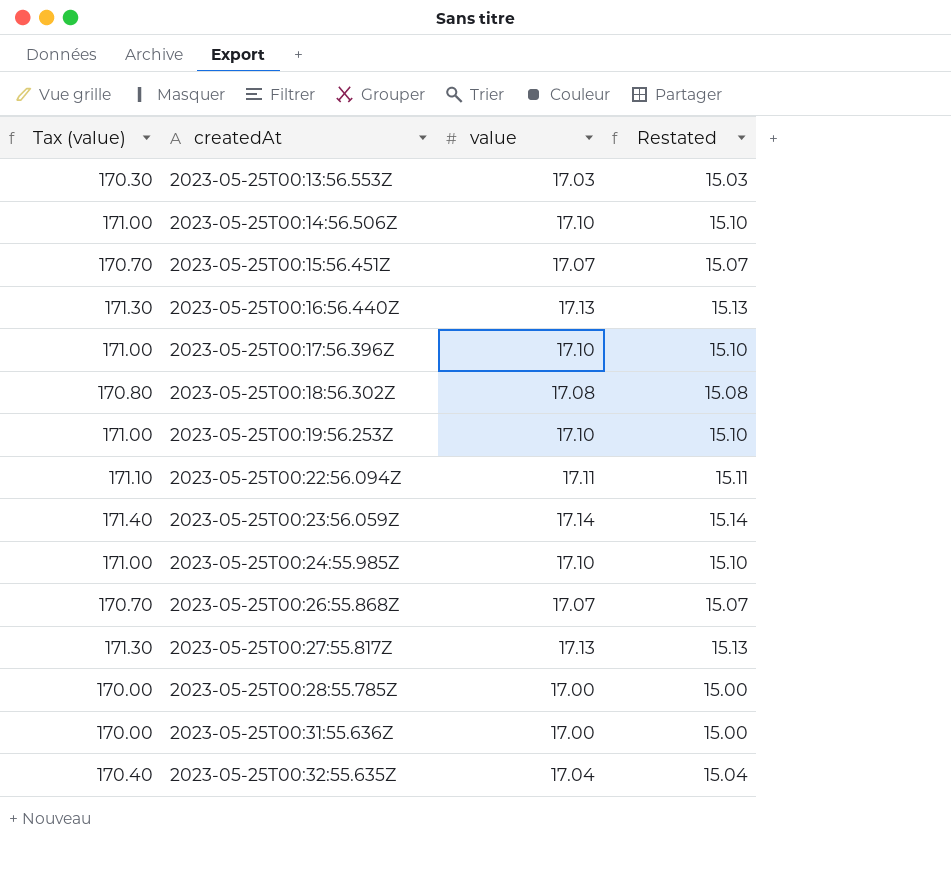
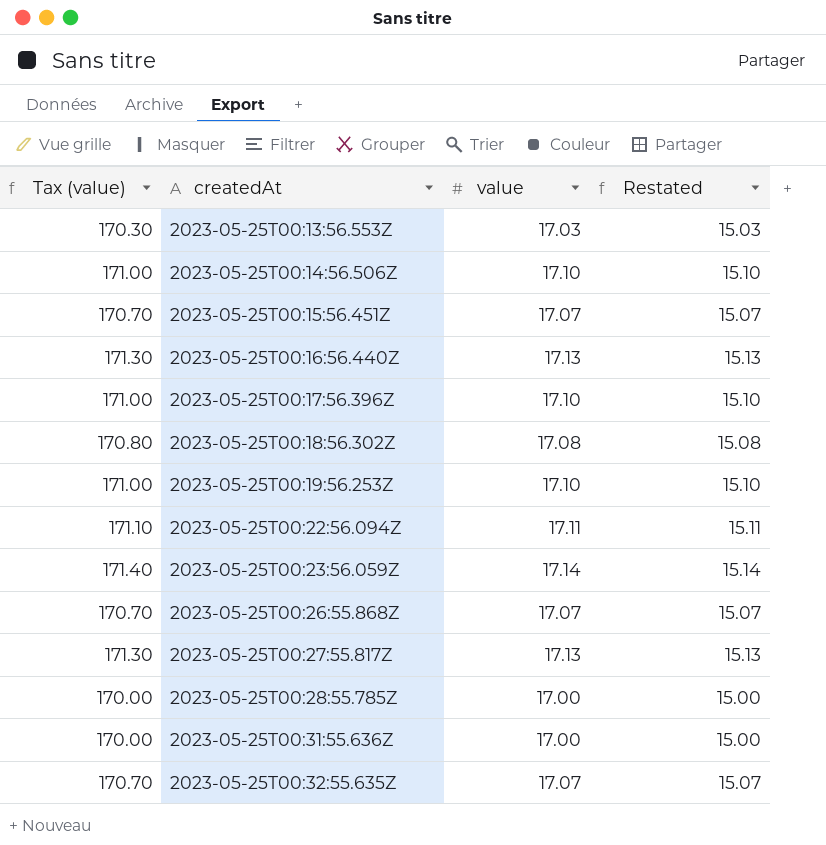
row 2023-05-25T00:24:55.985Z: 171.00 | 17.10 | 15.10 -> none
2023-05-25T00:32:55.635Z | Tax (value): 170.40 -> 170.70
2023-05-25T00:32:55.635Z | value: 17.04 -> 17.07
2023-05-25T00:32:55.635Z | Restated: 15.04 -> 15.07

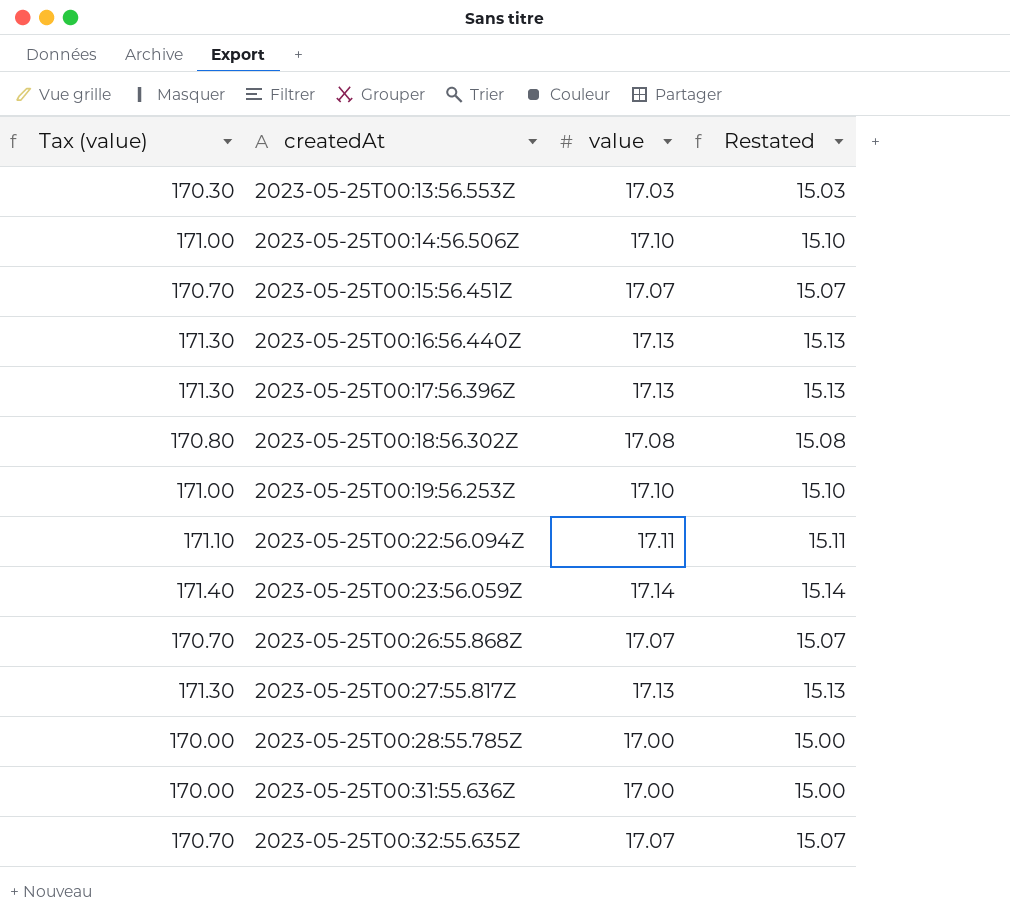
2023-05-25T00:17:56.396Z | Tax (value): 171.00 -> 171.30
2023-05-25T00:17:56.396Z | value: 17.10 -> 17.13
2023-05-25T00:17:56.396Z | Restated: 15.10 -> 15.13

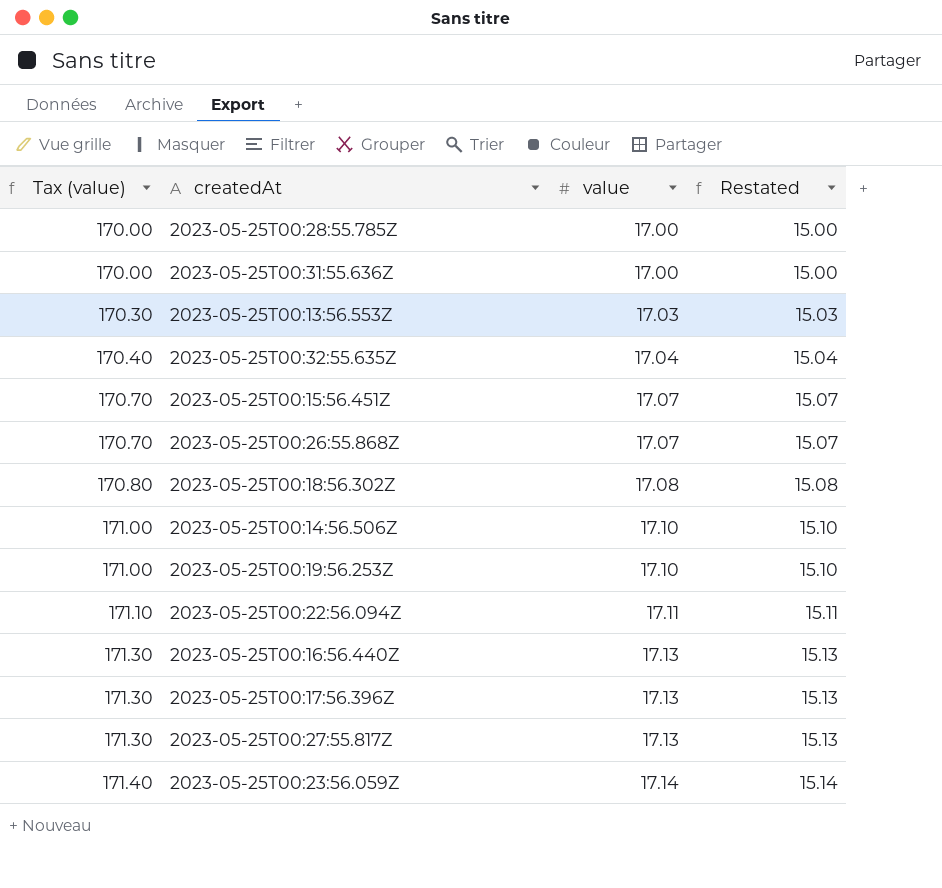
row order: createdAt ascending -> Tax (value) ascending
2023-05-25T00:32:55.635Z | Tax (value): 170.70 -> 170.40
2023-05-25T00:32:55.635Z | value: 17.07 -> 17.04
2023-05-25T00:32:55.635Z | Restated: 15.07 -> 15.04

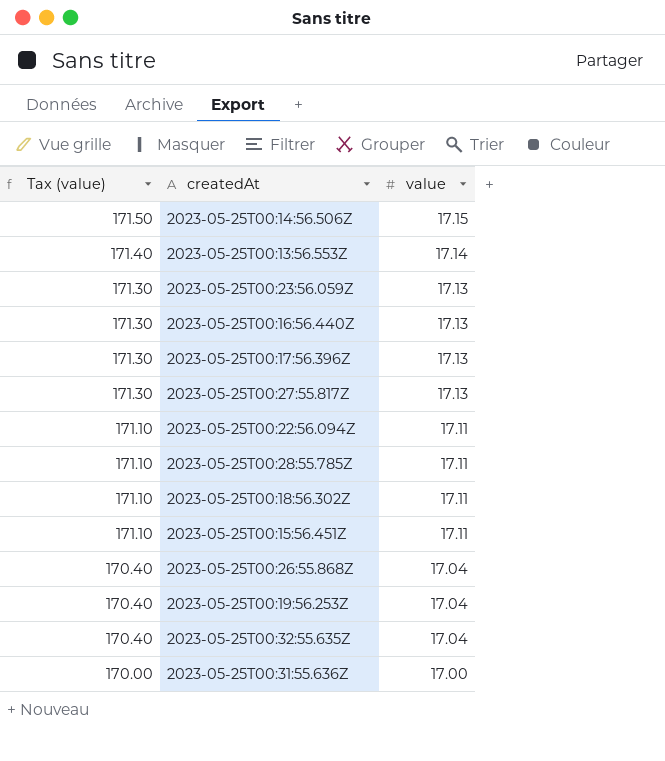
row order: Tax (value) ascending -> Tax (value) descending
column Restated | formula: [value] - 2 -> none
2023-05-25T00:14:56.506Z | Tax (value): 171.00 -> 171.50
2023-05-25T00:14:56.506Z | value: 17.10 -> 17.15
2023-05-25T00:13:56.553Z | Tax (value): 170.30 -> 171.40
2023-05-25T00:13:56.553Z | value: 17.03 -> 17.14
2023-05-25T00:23:56.059Z | Tax (value): 171.40 -> 171.30
2023-05-25T00:23:56.059Z | value: 17.14 -> 17.13
2023-05-25T00:28:55.785Z | Tax (value): 170.00 -> 171.10
2023-05-25T00:28:55.785Z | value: 17.00 -> 17.11
2023-05-25T00:18:56.302Z | Tax (value): 170.80 -> 171.10
2023-05-25T00:18:56.302Z | value: 17.08 -> 17.11
2023-05-25T00:15:56.451Z | Tax (value): 170.70 -> 171.10
2023-05-25T00:15:56.451Z | value: 17.07 -> 17.11
2023-05-25T00:26:55.868Z | Tax (value): 170.70 -> 170.40
2023-05-25T00:26:55.868Z | value: 17.07 -> 17.04
2023-05-25T00:19:56.253Z | Tax (value): 171.00 -> 170.40
2023-05-25T00:19:56.253Z | value: 17.10 -> 17.04

